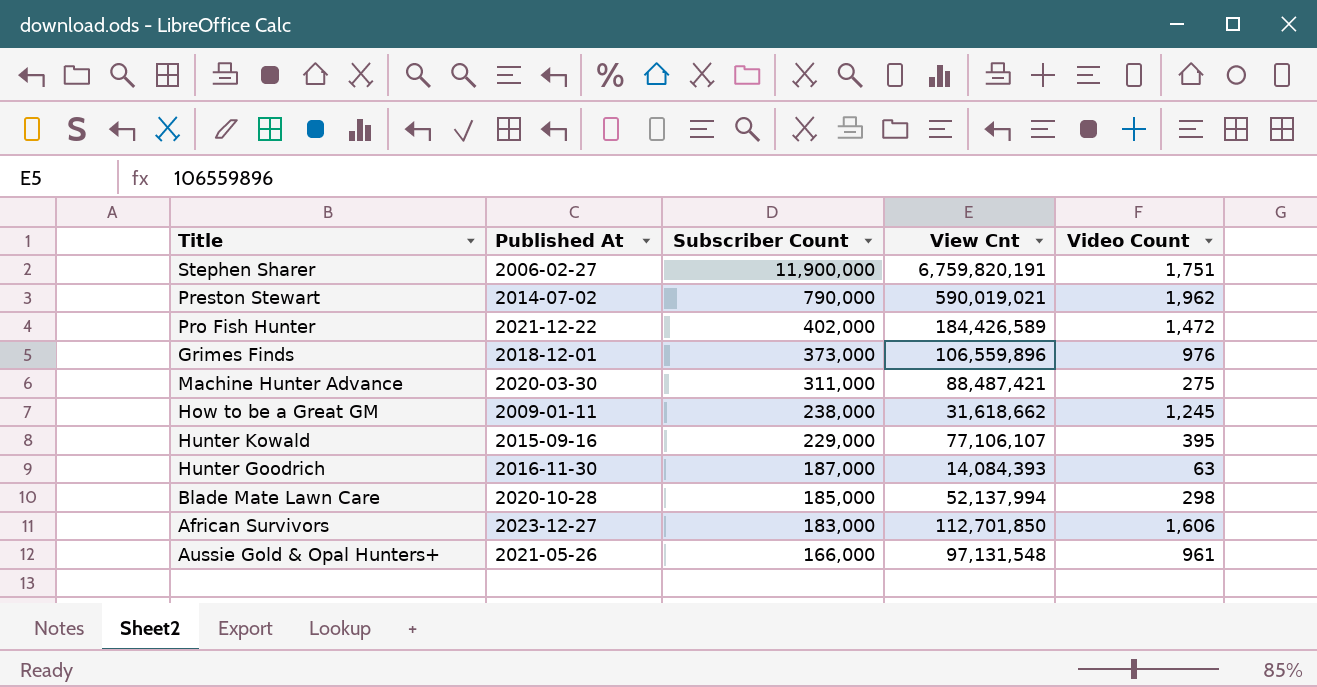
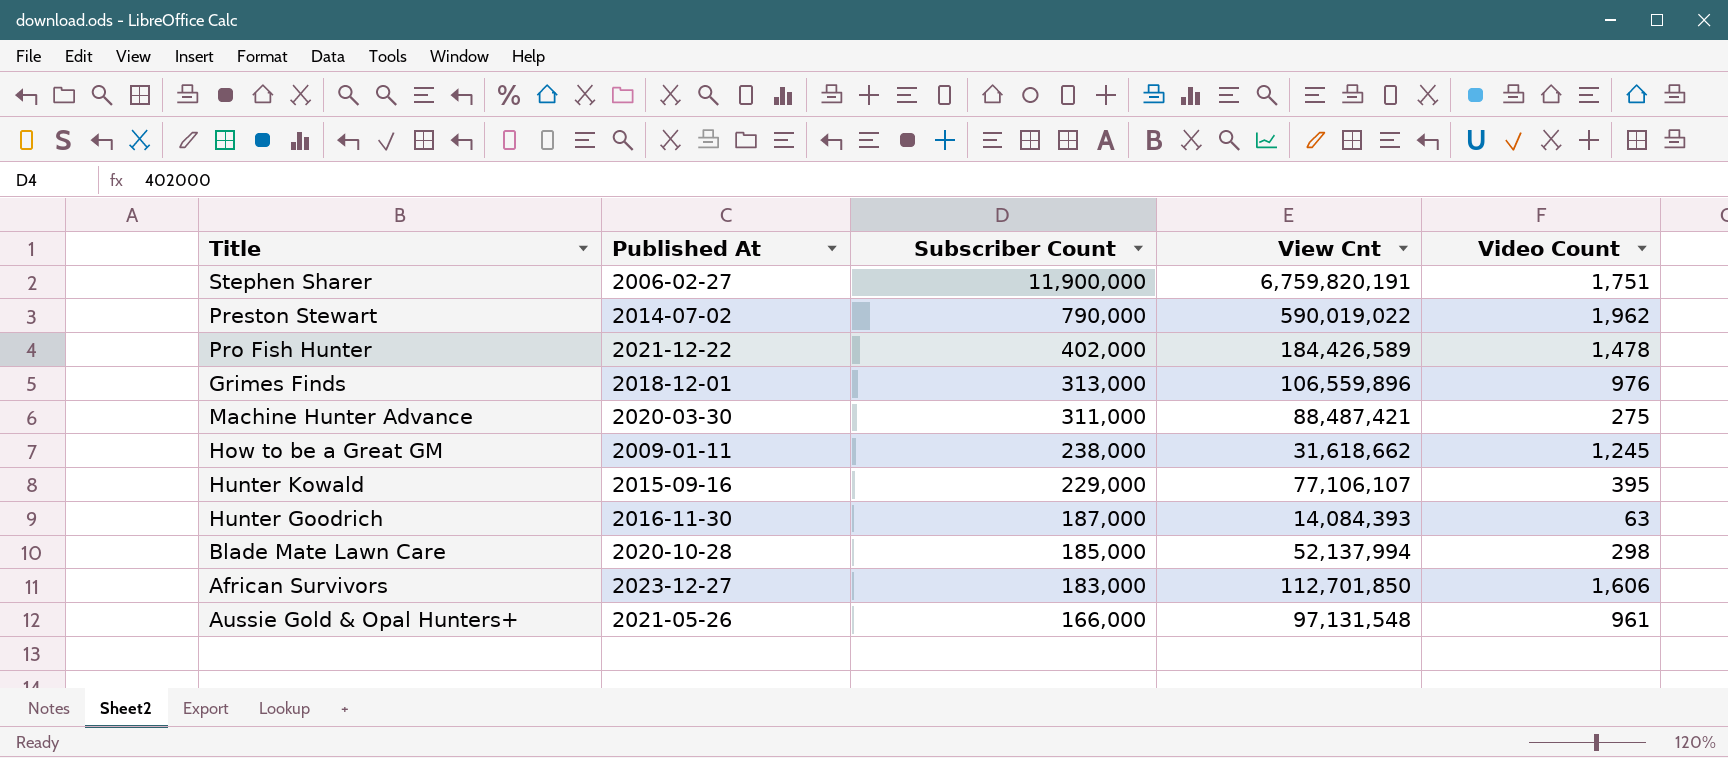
Preston Stewart | View Cnt: 590,019,021 -> 590,019,022
Pro Fish Hunter | Video Count: 1,472 -> 1,478
Grimes Finds | Subscriber Count: 373,000 -> 313,000

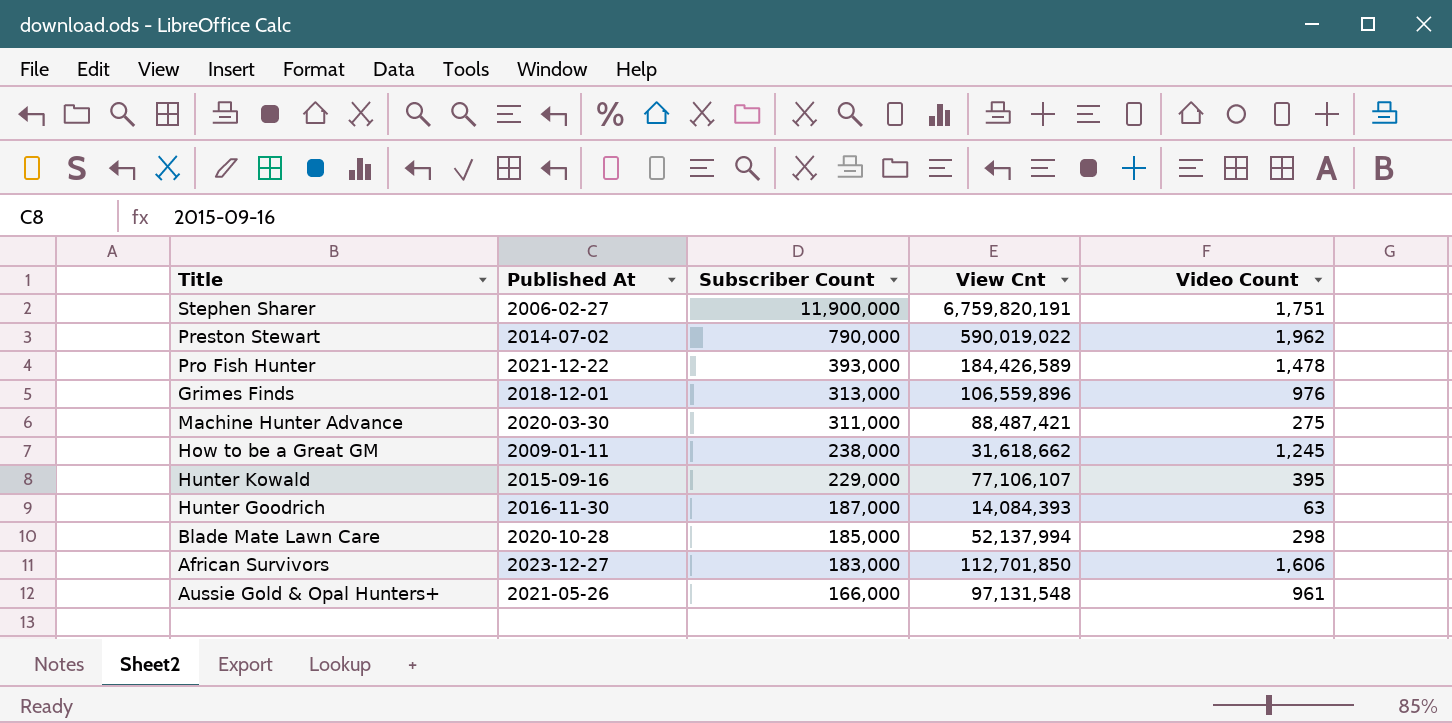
Pro Fish Hunter | Subscriber Count: 402,000 -> 393,000

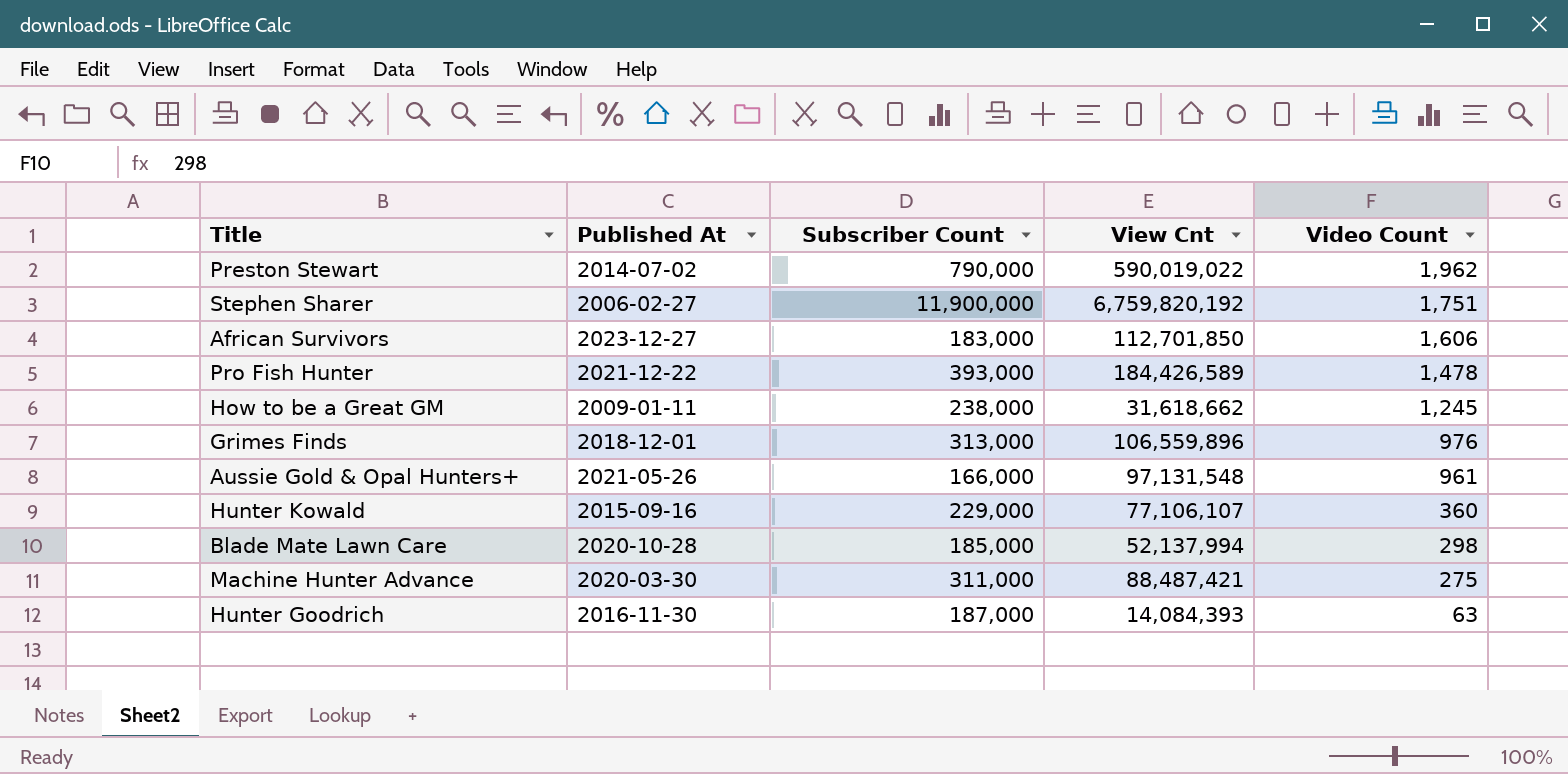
row order: Subscriber Count descending -> Video Count descending
Stephen Sharer | View Cnt: 6,759,820,191 -> 6,759,820,192
Hunter Kowald | Video Count: 395 -> 360

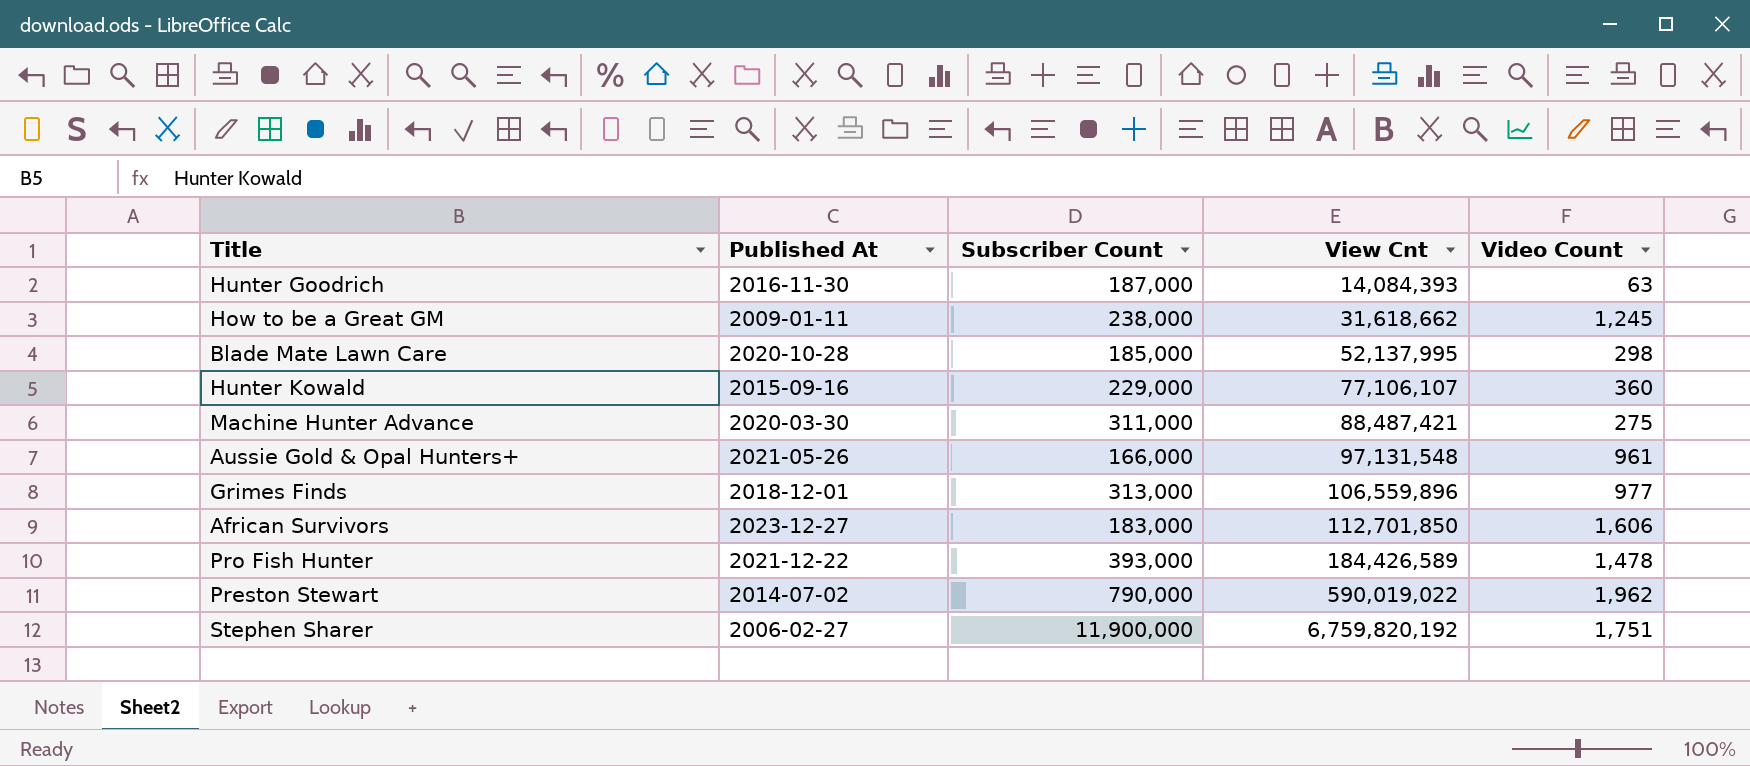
row order: Video Count descending -> View Cnt ascending
Blade Mate Lawn Care | View Cnt: 52,137,994 -> 52,137,995
Grimes Finds | Video Count: 976 -> 977

